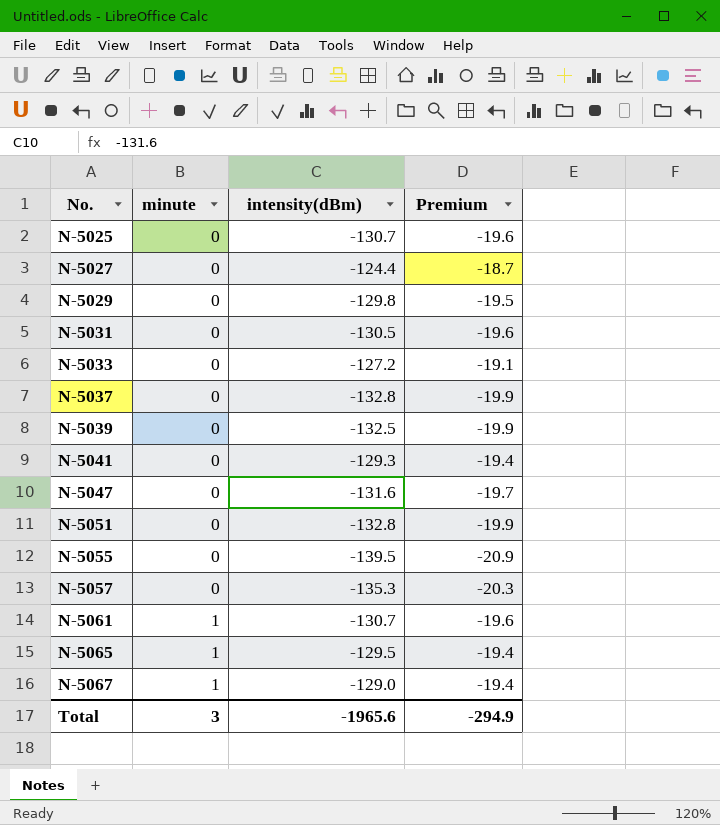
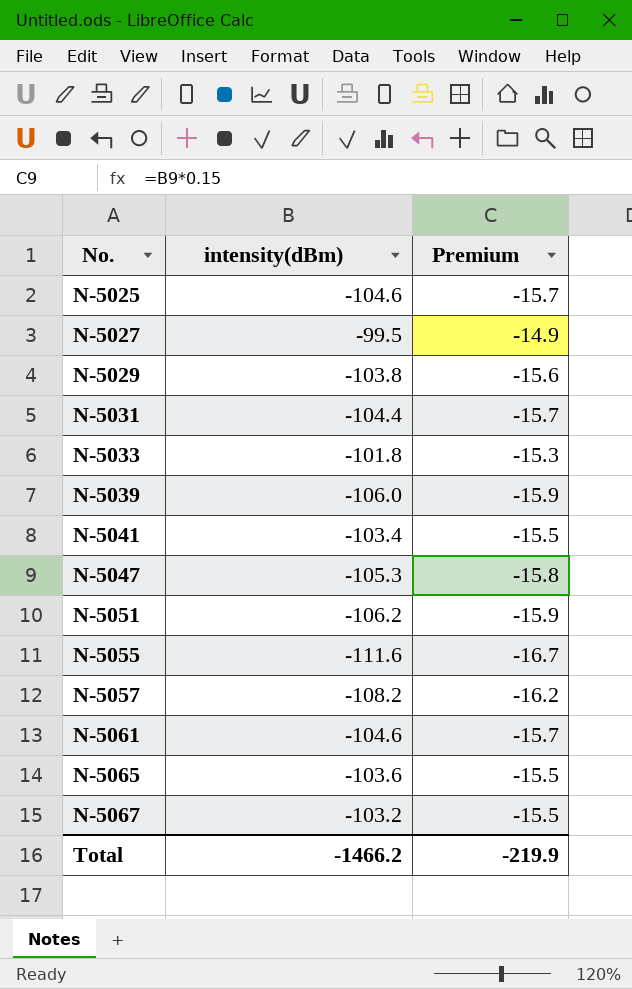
column minute | position: 2 -> none
row N-5037: 0 | -132.8 | -19.9 -> none
N-5025 | intensity(dBm): -130.7 -> -104.6
N-5025 | Premium: -19.6 -> -15.7
N-5027 | intensity(dBm): -124.4 -> -99.5
N-5027 | Premium: -18.7 -> -14.9
N-5029 | intensity(dBm): -129.8 -> -103.8
N-5029 | Premium: -19.5 -> -15.6
N-5031 | intensity(dBm): -130.5 -> -104.4
N-5031 | Premium: -19.6 -> -15.7
N-5033 | intensity(dBm): -127.2 -> -101.8
N-5033 | Premium: -19.1 -> -15.3
N-5039 | intensity(dBm): -132.5 -> -106.0
N-5039 | Premium: -19.9 -> -15.9
N-5041 | intensity(dBm): -129.3 -> -103.4
N-5041 | Premium: -19.4 -> -15.5
N-5047 | intensity(dBm): -131.6 -> -105.3
N-5047 | Premium: -19.7 -> -15.8
N-5051 | intensity(dBm): -132.8 -> -106.2
N-5051 | Premium: -19.9 -> -15.9
N-5055 | intensity(dBm): -139.5 -> -111.6
N-5055 | Premium: -20.9 -> -16.7
N-5057 | intensity(dBm): -135.3 -> -108.2
N-5057 | Premium: -20.3 -> -16.2
N-5061 | intensity(dBm): -130.7 -> -104.6
N-5061 | Premium: -19.6 -> -15.7
N-5065 | intensity(dBm): -129.5 -> -103.6
N-5065 | Premium: -19.4 -> -15.5
N-5067 | intensity(dBm): -129.0 -> -103.2
N-5067 | Premium: -19.4 -> -15.5
Total | intensity(dBm): -1965.6 -> -1466.2
Total | Premium: -294.9 -> -219.9

